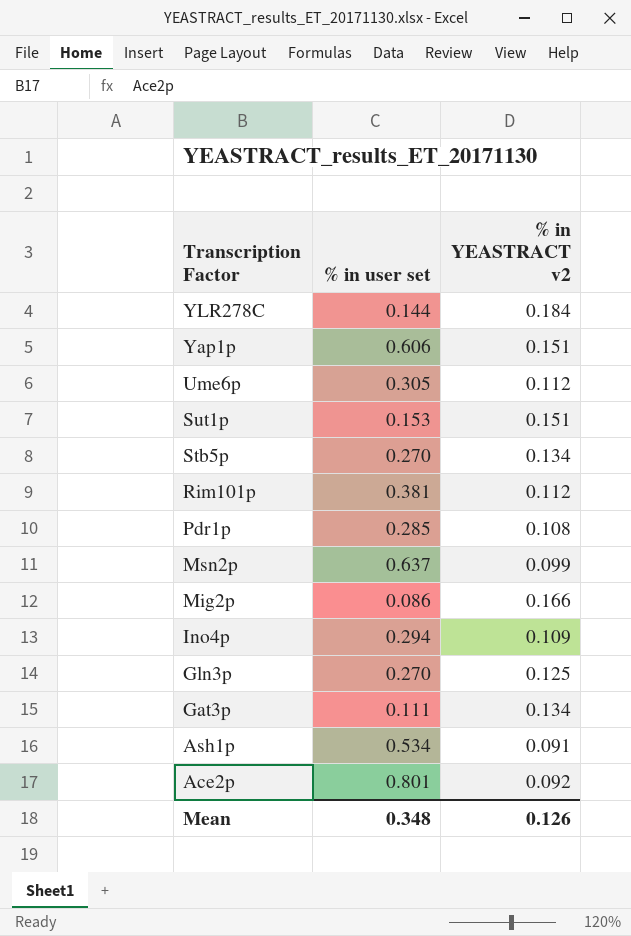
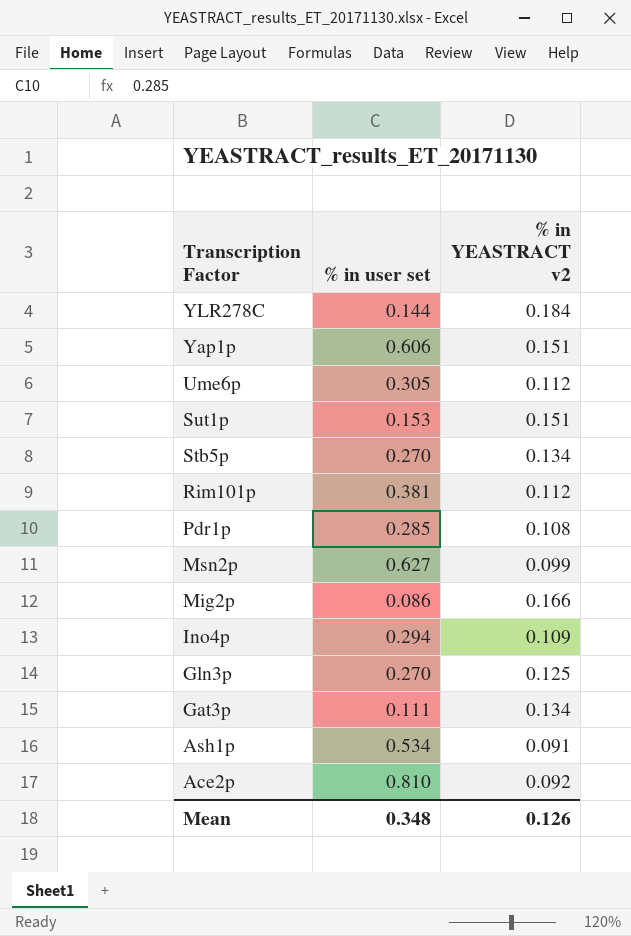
Msn2p | % in user set: 0.637 -> 0.627
Ace2p | % in user set: 0.801 -> 0.810

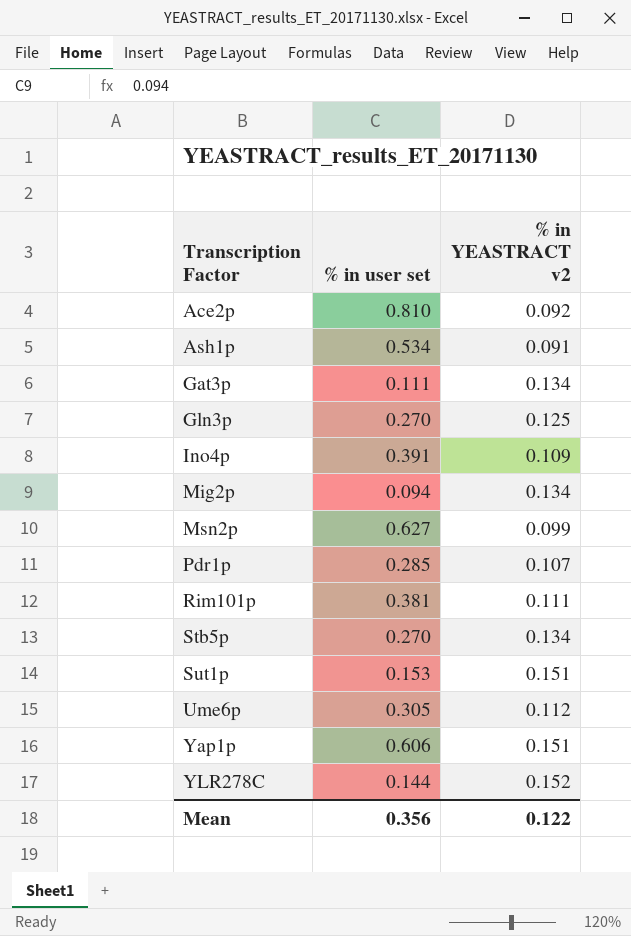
row order: Transcription Factor descending -> Transcription Factor ascending
Ino4p | % in user set: 0.294 -> 0.391
Mig2p | % in user set: 0.086 -> 0.094
Mig2p | % in YEASTRACT v2: 0.166 -> 0.134
Pdr1p | % in YEASTRACT v2: 0.108 -> 0.107
Rim101p | % in YEASTRACT v2: 0.112 -> 0.111
YLR278C | % in YEASTRACT v2: 0.184 -> 0.152
Mean | % in user set: 0.348 -> 0.356
Mean | % in YEASTRACT v2: 0.126 -> 0.122

